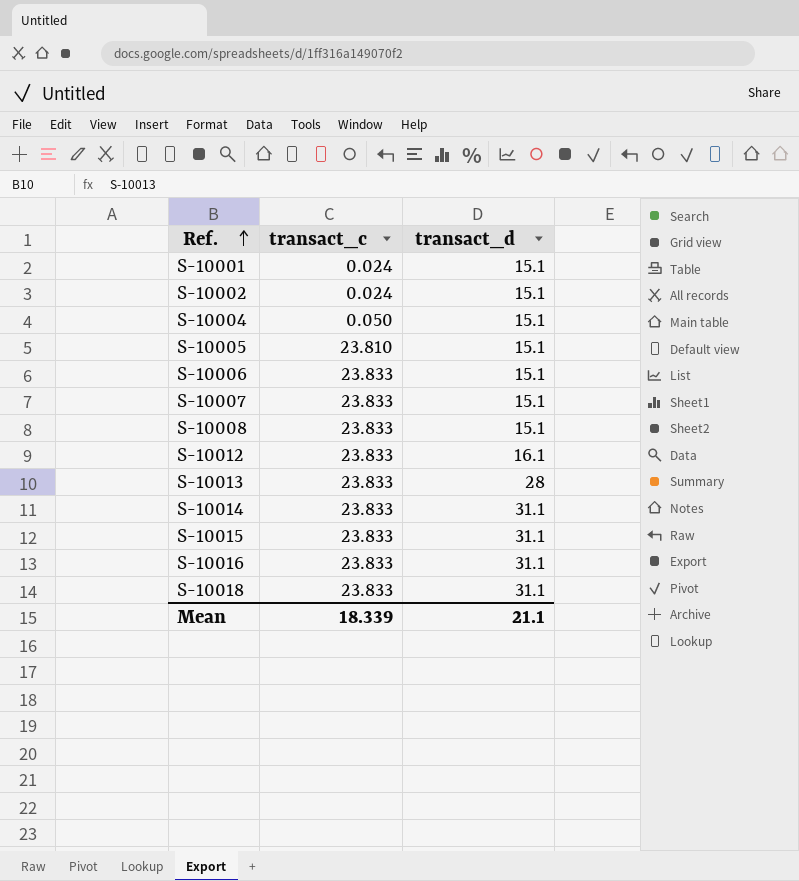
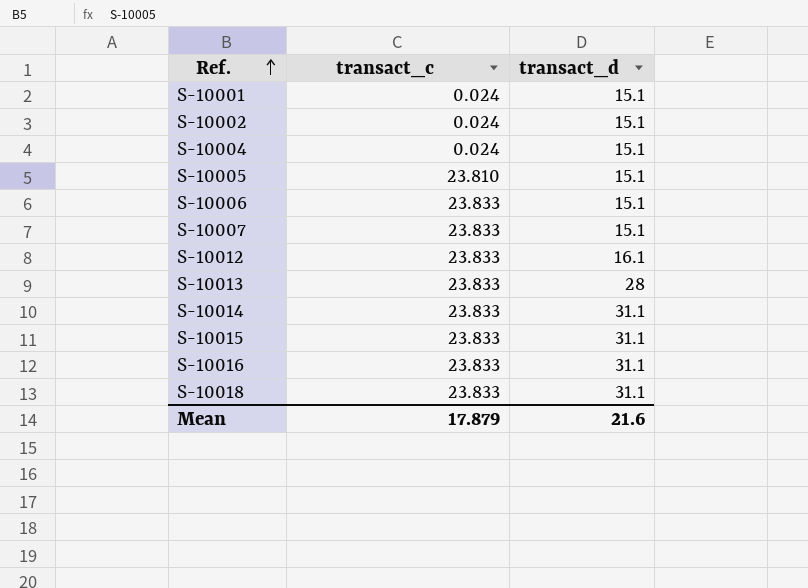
row S-10008: 23.833 | 15.1 -> none
S-10004 | transact_c: 0.050 -> 0.024
Mean | transact_c: 18.339 -> 17.879
Mean | transact_d: 21.1 -> 21.6

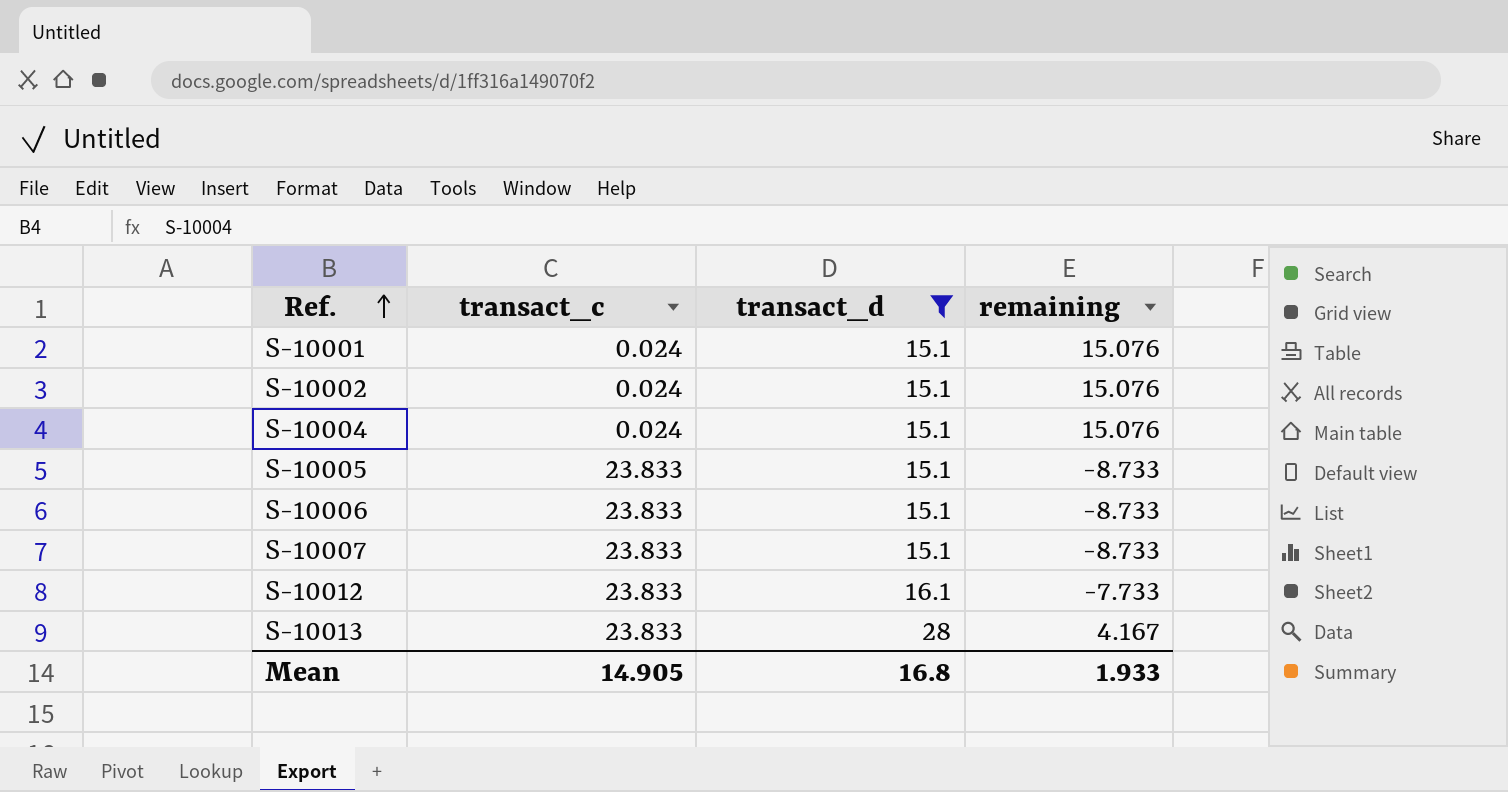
filter: none -> transact_d != 31.1
column remaining | formula: none -> [transact_d] - [transact_c]
S-10005 | transact_c: 23.810 -> 23.833
Mean | transact_c: 17.879 -> 14.905
Mean | transact_d: 21.6 -> 16.8

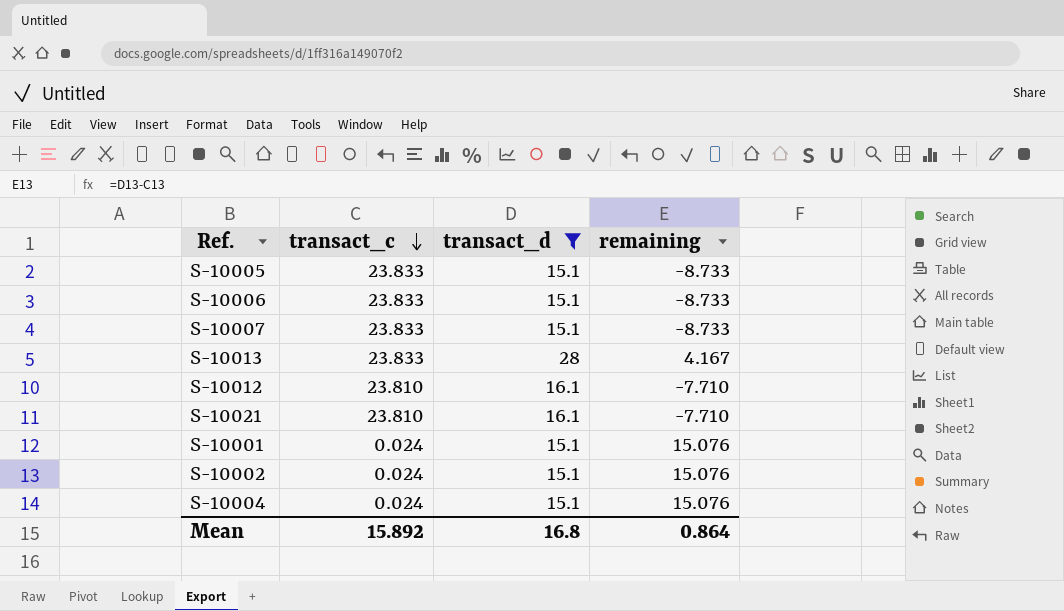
row order: Ref. ascending -> transact_c descending
S-10012 | transact_c: 23.833 -> 23.810
S-10012 | remaining: -7.733 -> -7.710
row S-10021: none -> 23.810 | 16.1 | -7.710
Mean | transact_c: 14.905 -> 15.892
Mean | remaining: 1.933 -> 0.864

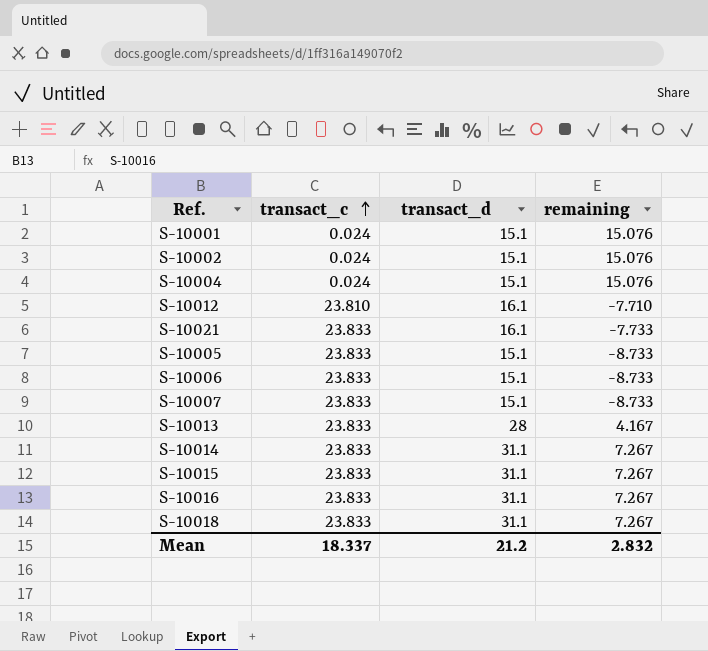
filter: transact_d != 31.1 -> none
row order: transact_c descending -> transact_c ascending
S-10021 | transact_c: 23.810 -> 23.833
S-10021 | remaining: -7.710 -> -7.733
Mean | transact_c: 15.892 -> 18.337
Mean | transact_d: 16.8 -> 21.2
Mean | remaining: 0.864 -> 2.832

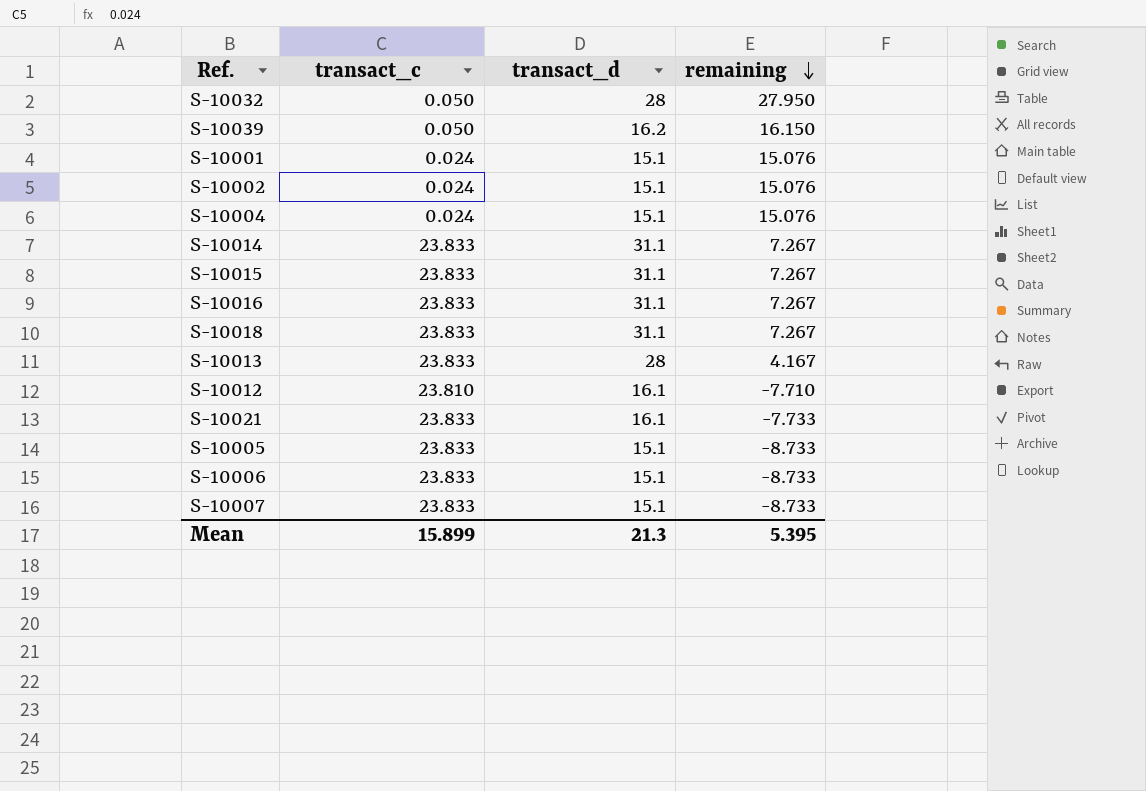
row order: transact_c ascending -> remaining descending
row S-10032: none -> 0.050 | 28 | 27.950
row S-10039: none -> 0.050 | 16.2 | 16.150
Mean | transact_c: 18.337 -> 15.899
Mean | transact_d: 21.2 -> 21.3
Mean | remaining: 2.832 -> 5.395

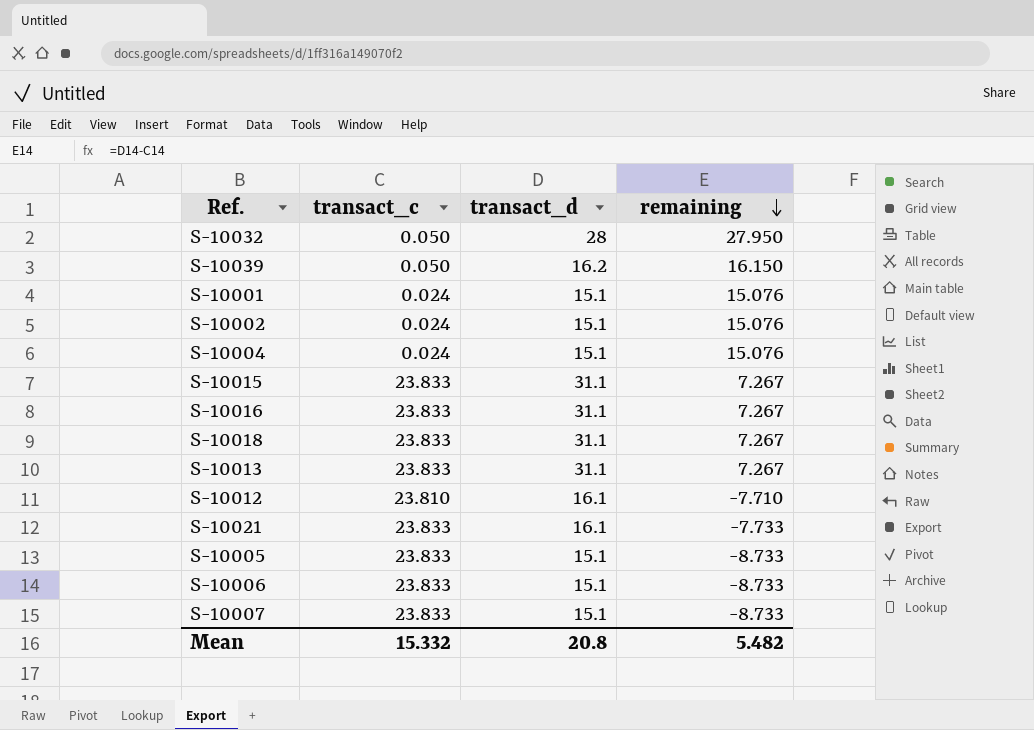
row S-10014: 23.833 | 31.1 | 7.267 -> none
S-10013 | transact_d: 28 -> 31.1
S-10013 | remaining: 4.167 -> 7.267
Mean | transact_c: 15.899 -> 15.332
Mean | transact_d: 21.3 -> 20.8
Mean | remaining: 5.395 -> 5.482

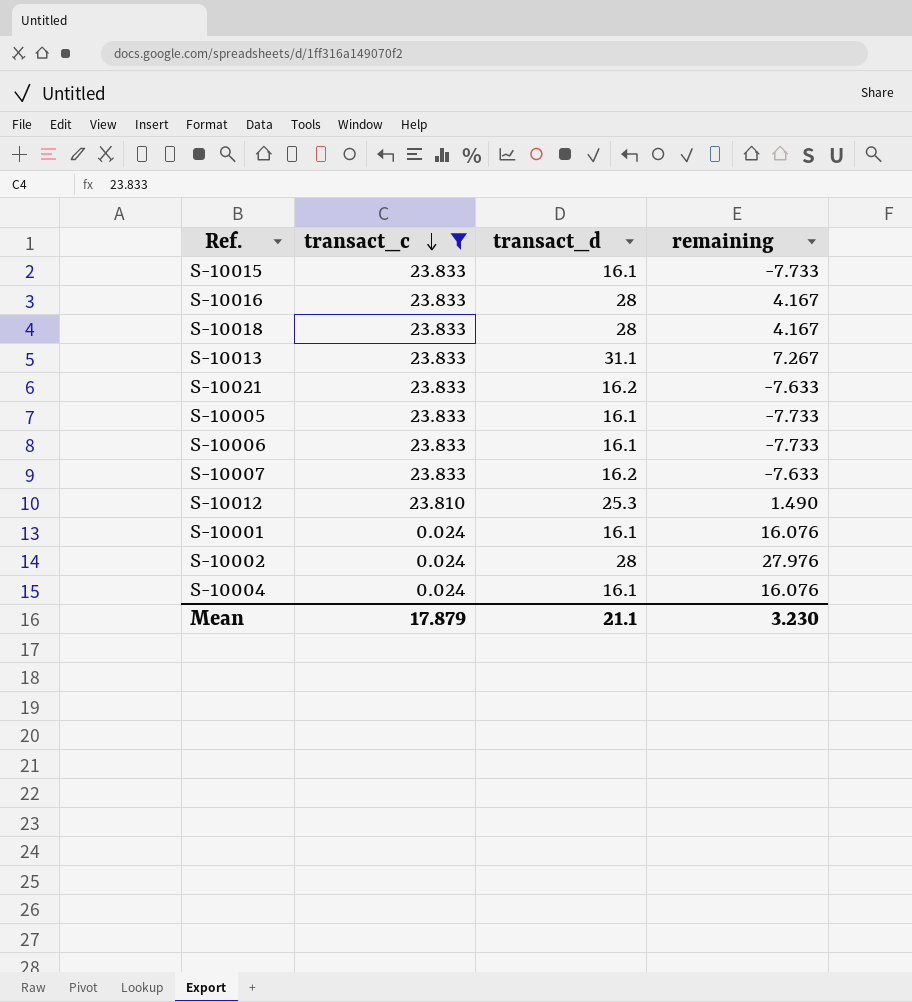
filter: none -> transact_c != 0.050
row order: remaining descending -> transact_c descending
S-10015 | transact_d: 31.1 -> 16.1
S-10015 | remaining: 7.267 -> -7.733
S-10016 | transact_d: 31.1 -> 28
S-10016 | remaining: 7.267 -> 4.167
S-10018 | transact_d: 31.1 -> 28
S-10018 | remaining: 7.267 -> 4.167
S-10021 | transact_d: 16.1 -> 16.2
S-10021 | remaining: -7.733 -> -7.633
S-10005 | transact_d: 15.1 -> 16.1
S-10005 | remaining: -8.733 -> -7.733
S-10006 | transact_d: 15.1 -> 16.1
S-10006 | remaining: -8.733 -> -7.733
S-10007 | transact_d: 15.1 -> 16.2
S-10007 | remaining: -8.733 -> -7.633
S-10012 | transact_d: 16.1 -> 25.3
S-10012 | remaining: -7.710 -> 1.490
S-10001 | transact_d: 15.1 -> 16.1
S-10001 | remaining: 15.076 -> 16.076
S-10002 | transact_d: 15.1 -> 28
S-10002 | remaining: 15.076 -> 27.976
S-10004 | transact_d: 15.1 -> 16.1
S-10004 | remaining: 15.076 -> 16.076
Mean | transact_c: 15.332 -> 17.879
Mean | transact_d: 20.8 -> 21.1
Mean | remaining: 5.482 -> 3.230

